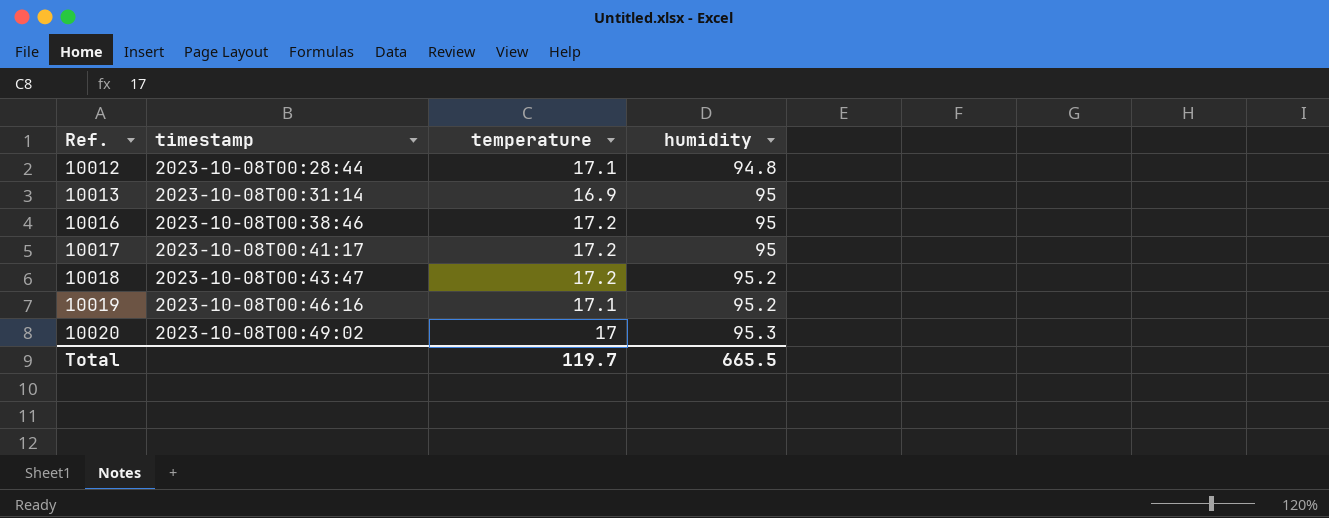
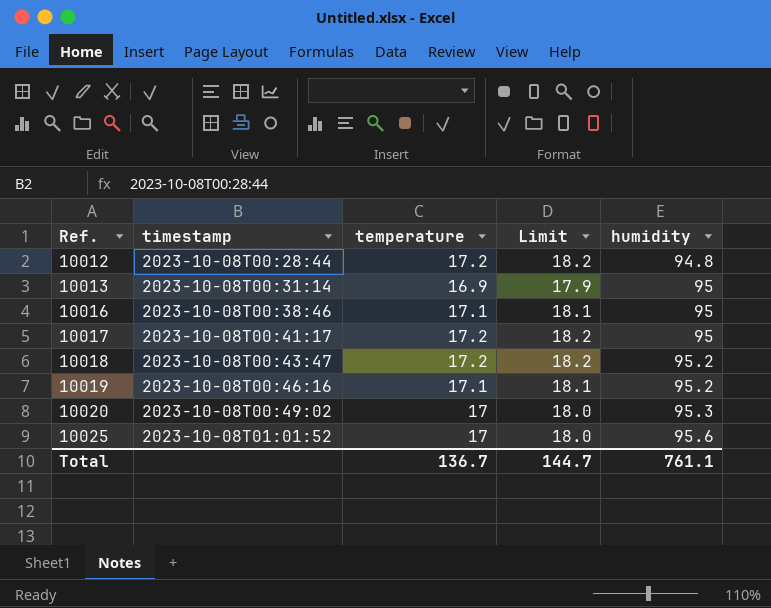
column Limit | formula: none -> [temperature] + 1
10012 | temperature: 17.1 -> 17.2
10016 | temperature: 17.2 -> 17.1
row 10025: none -> 2023-10-08T01:01:52 | 17 | 18.0 | 95.6
Total | temperature: 119.7 -> 136.7
Total | humidity: 665.5 -> 761.1

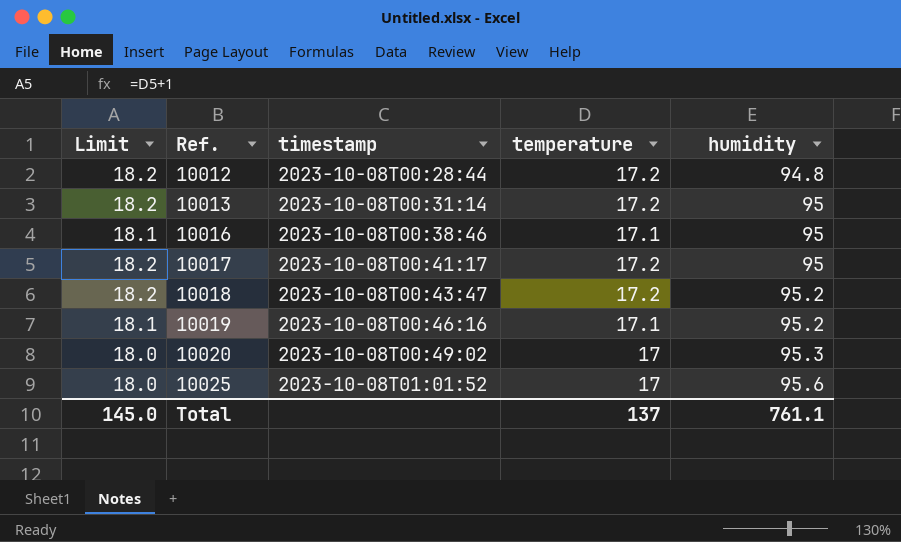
column Limit | position: 4 -> 1
10013 | Limit: 17.9 -> 18.2
10013 | temperature: 16.9 -> 17.2
Total | Limit: 144.7 -> 145.0
Total | temperature: 136.7 -> 137

